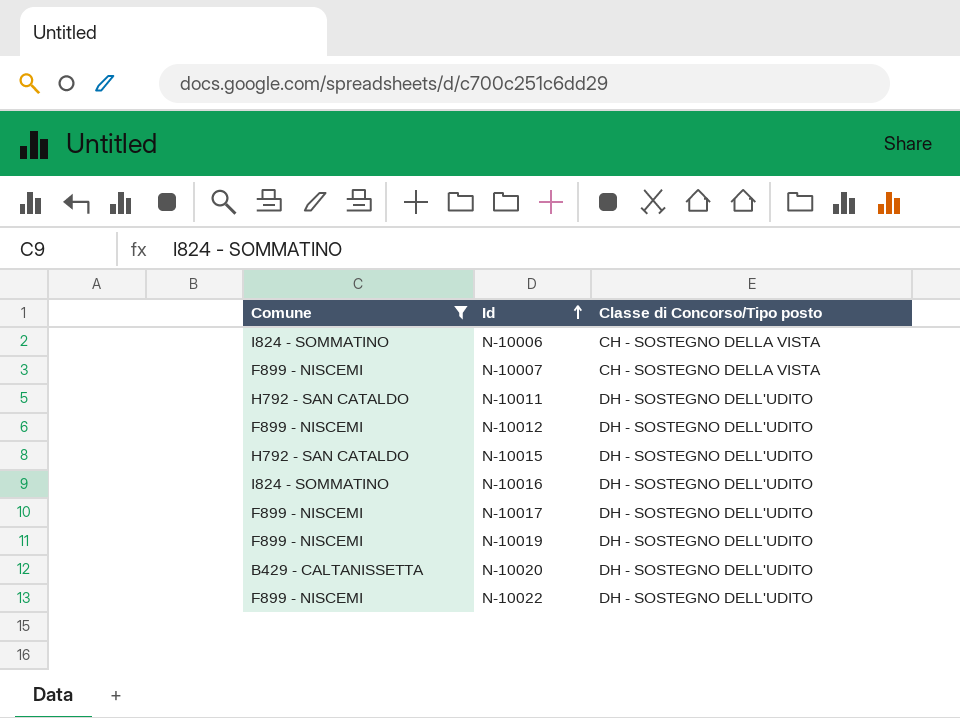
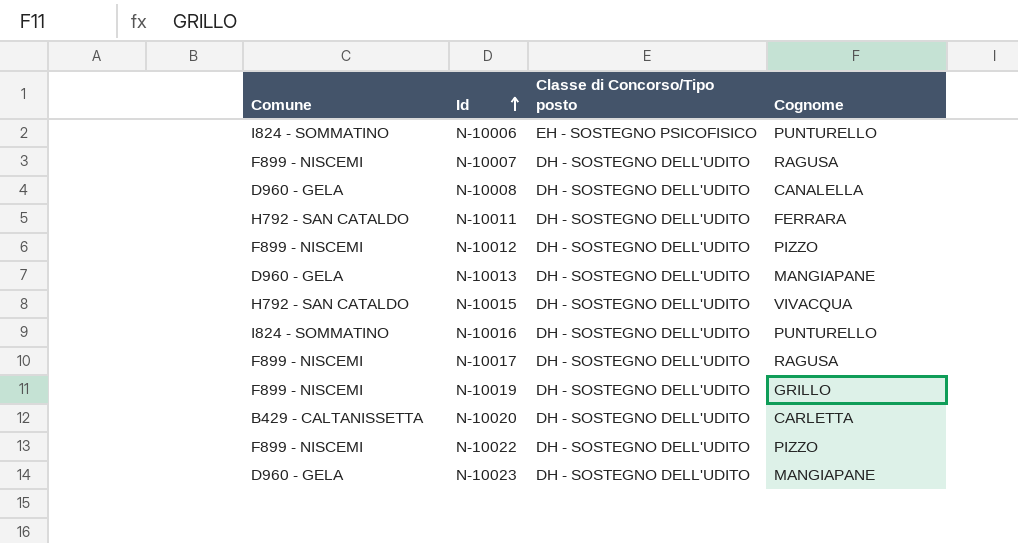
filter: Comune != D960 - GELA -> none
column Cognome | position: none -> 4
N-10006 | Classe di Concorso/Tipo posto: CH - SOSTEGNO DELLA VISTA -> EH - SOSTEGNO PSICOFISICO
N-10007 | Classe di Concorso/Tipo posto: CH - SOSTEGNO DELLA VISTA -> DH - SOSTEGNO DELL'UDITO

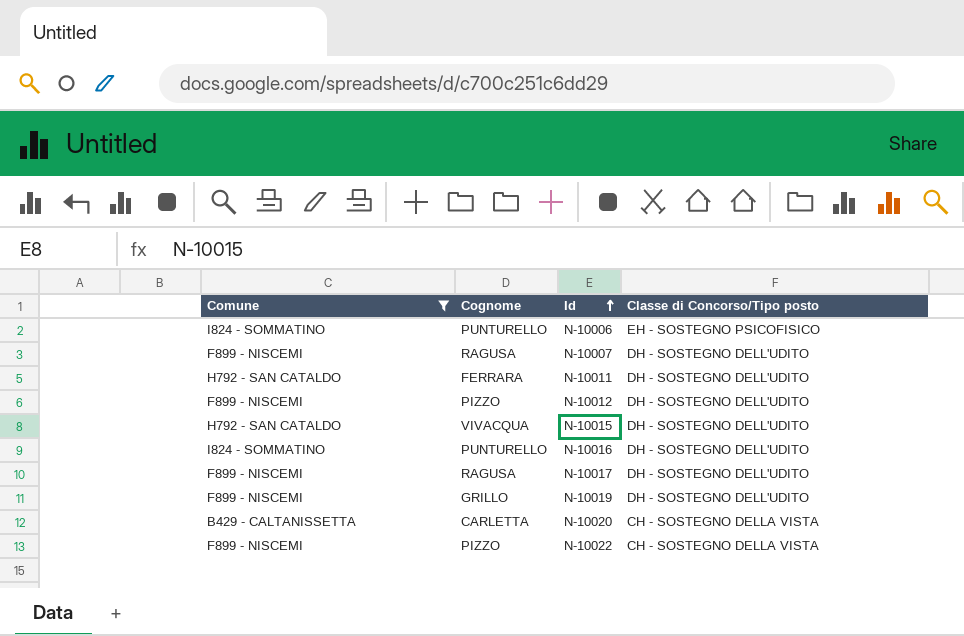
filter: none -> Comune != D960 - GELA
column Cognome | position: 4 -> 2
N-10020 | Classe di Concorso/Tipo posto: DH - SOSTEGNO DELL'UDITO -> CH - SOSTEGNO DELLA VISTA
N-10022 | Classe di Concorso/Tipo posto: DH - SOSTEGNO DELL'UDITO -> CH - SOSTEGNO DELLA VISTA

